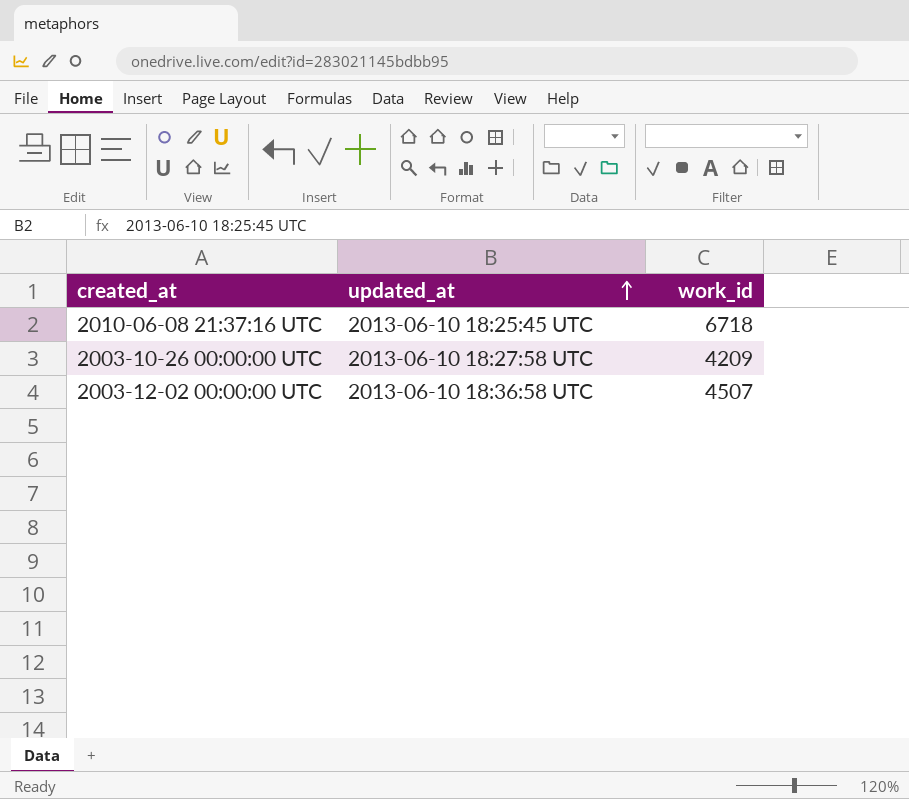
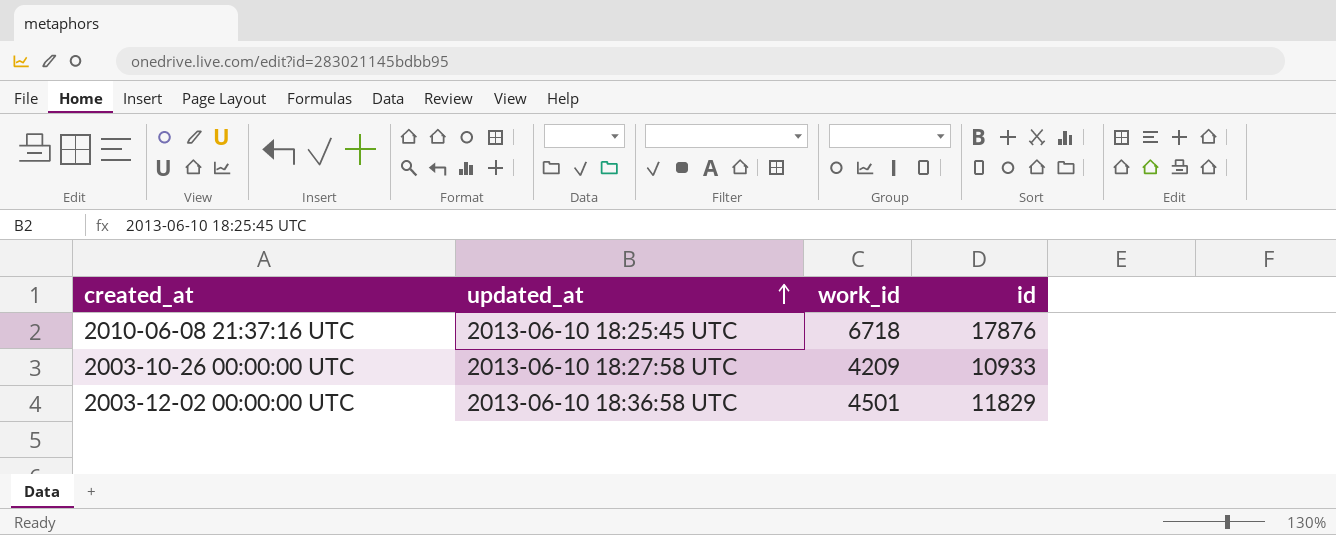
column id | position: none -> 4
2003-12-02 00:00:00 UTC | work_id: 4507 -> 4501

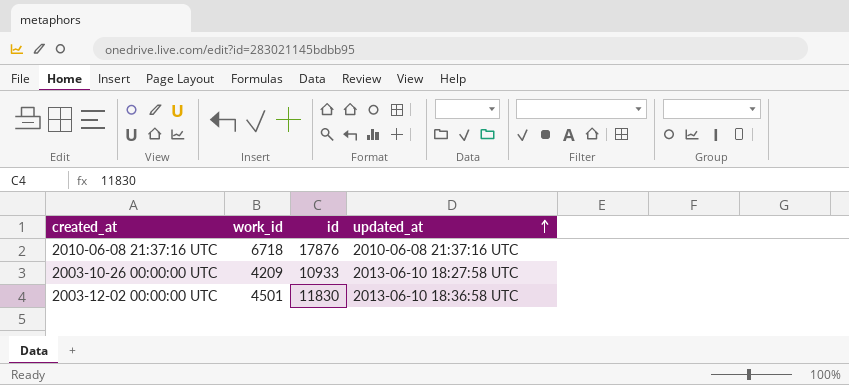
column updated_at | position: 2 -> 4
2010-06-08 21:37:16 UTC | updated_at: 2013-06-10 18:25:45 UTC -> 2010-06-08 21:37:16 UTC
2003-12-02 00:00:00 UTC | id: 11829 -> 11830

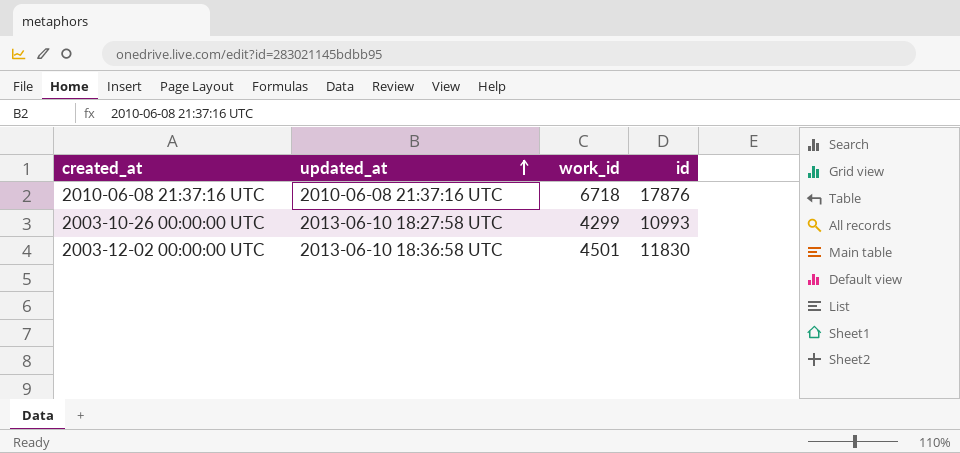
column updated_at | position: 4 -> 2
2003-10-26 00:00:00 UTC | work_id: 4209 -> 4299
2003-10-26 00:00:00 UTC | id: 10933 -> 10993

